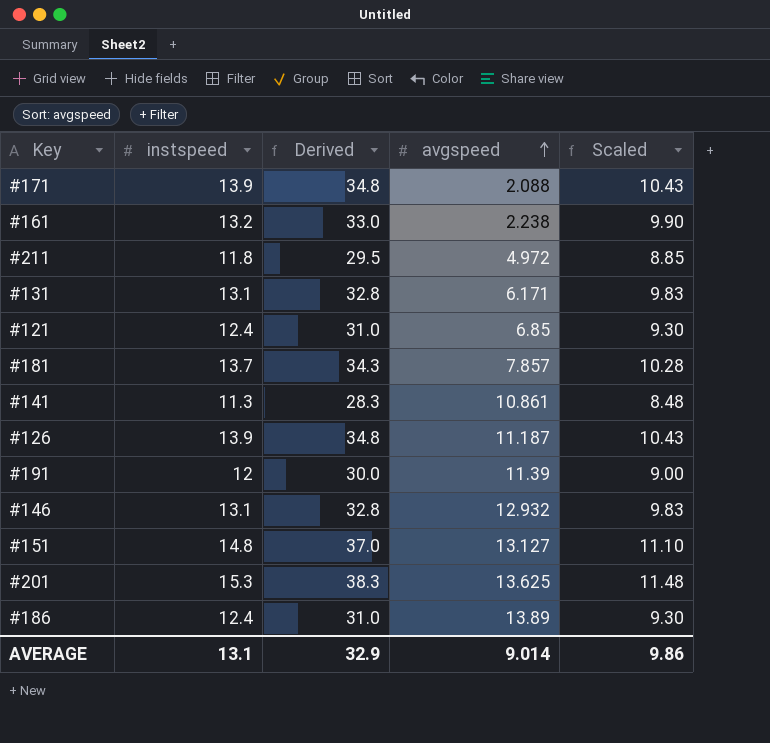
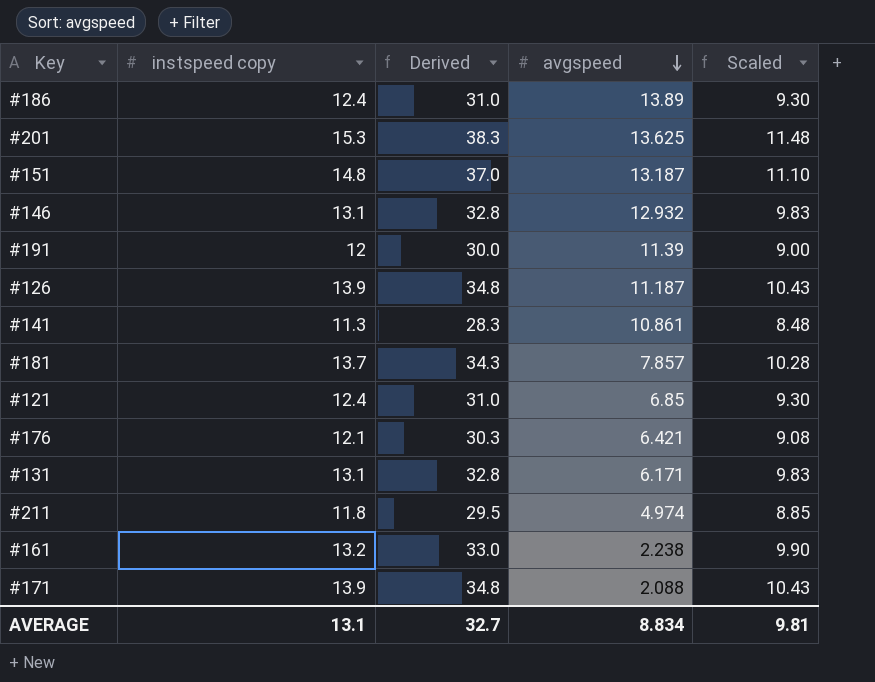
row order: avgspeed ascending -> avgspeed descending
column name: instspeed -> instspeed copy
#151 | avgspeed: 13.127 -> 13.187
row #176: none -> 12.1 | 30.3 | 6.421 | 9.08
#211 | avgspeed: 4.972 -> 4.974
AVERAGE | Derived: 32.9 -> 32.7
AVERAGE | avgspeed: 9.014 -> 8.834
AVERAGE | Scaled: 9.86 -> 9.81

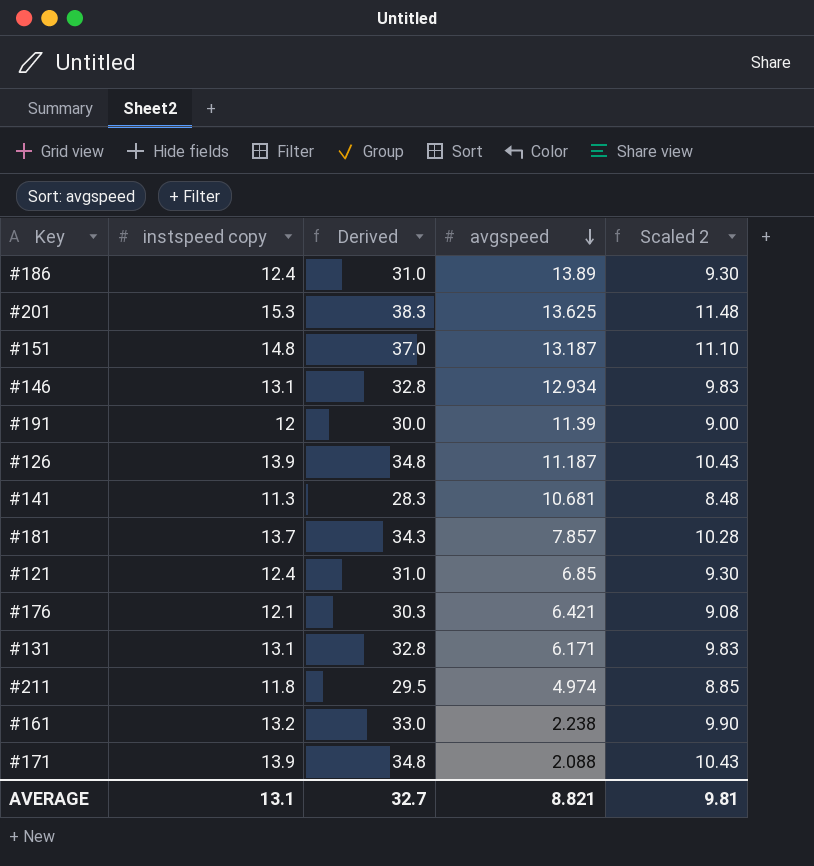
column name: Scaled -> Scaled 2
#146 | avgspeed: 12.932 -> 12.934
#141 | avgspeed: 10.861 -> 10.681
AVERAGE | avgspeed: 8.834 -> 8.821

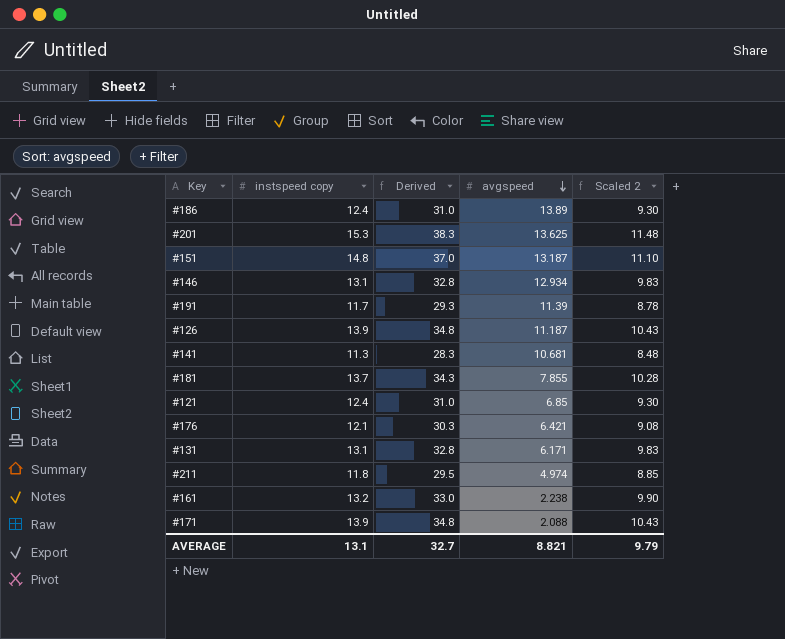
#191 | instspeed copy: 12 -> 11.7
#191 | Derived: 30.0 -> 29.3
#191 | Scaled 2: 9.00 -> 8.78
#181 | avgspeed: 7.857 -> 7.855
AVERAGE | Scaled 2: 9.81 -> 9.79

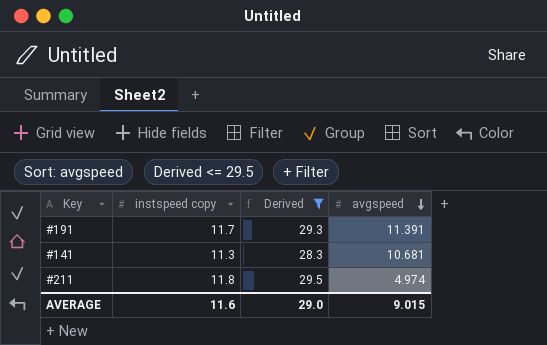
filter: none -> Derived <= 29.5
column Scaled 2 | formula: [instspeed copy] * 0.75 -> none
#191 | avgspeed: 11.39 -> 11.391
AVERAGE | instspeed copy: 13.1 -> 11.6
AVERAGE | Derived: 32.7 -> 29.0
AVERAGE | avgspeed: 8.821 -> 9.015

